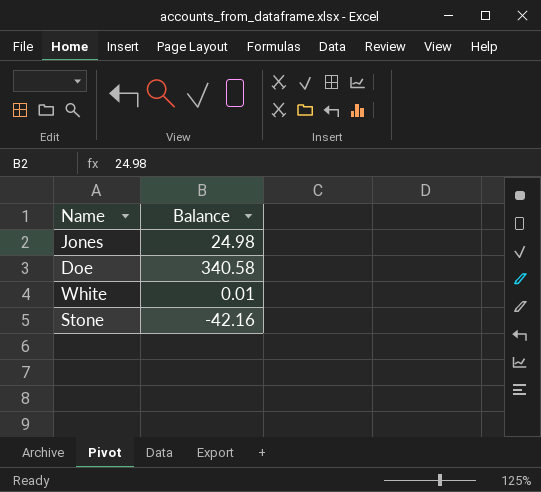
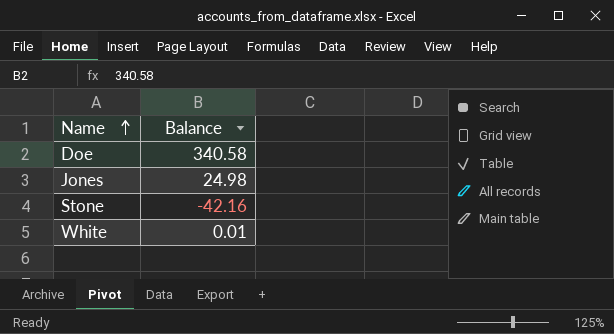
row order: none -> Name ascending

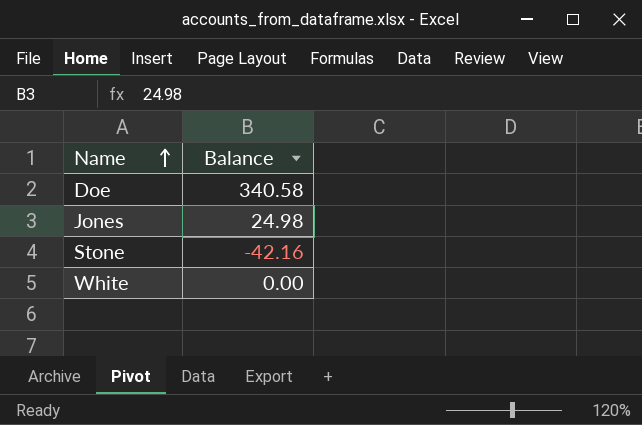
White | Balance: 0.01 -> 0.00

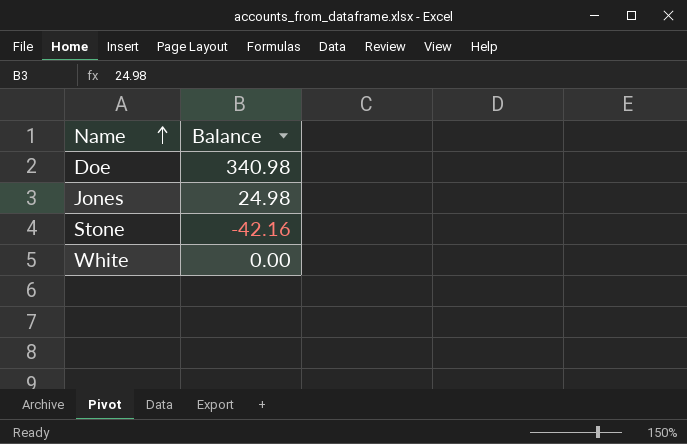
Doe | Balance: 340.58 -> 340.98

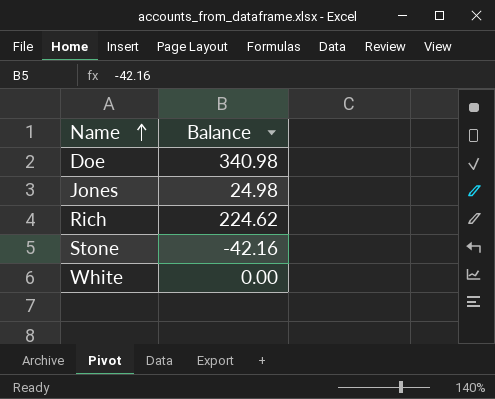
row Rich: none -> 224.62

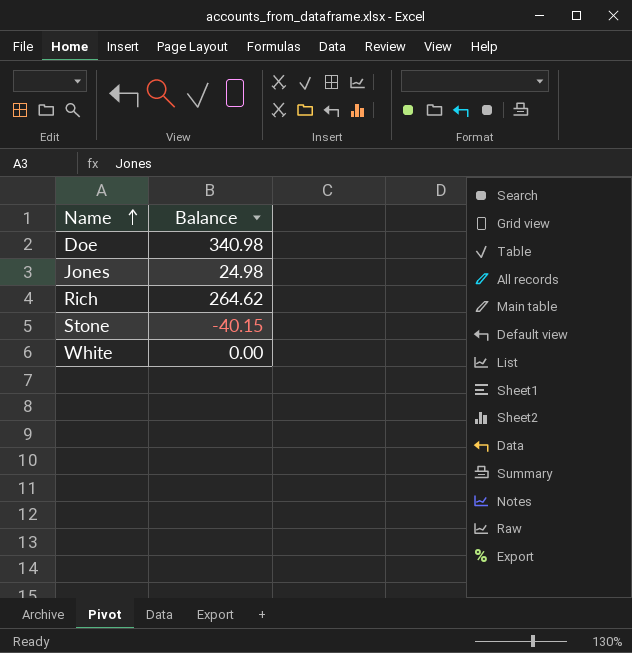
Rich | Balance: 224.62 -> 264.62
Stone | Balance: -42.16 -> -40.15

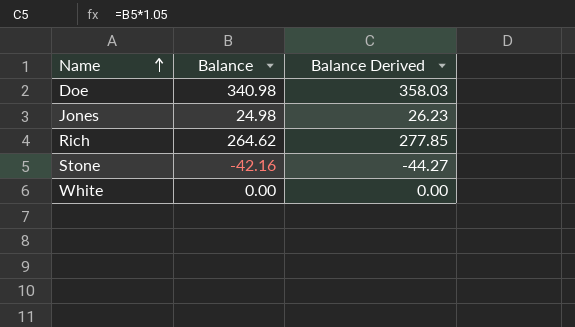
column Balance Derived | formula: none -> [Balance] * 1.05
Stone | Balance: -40.15 -> -42.16

